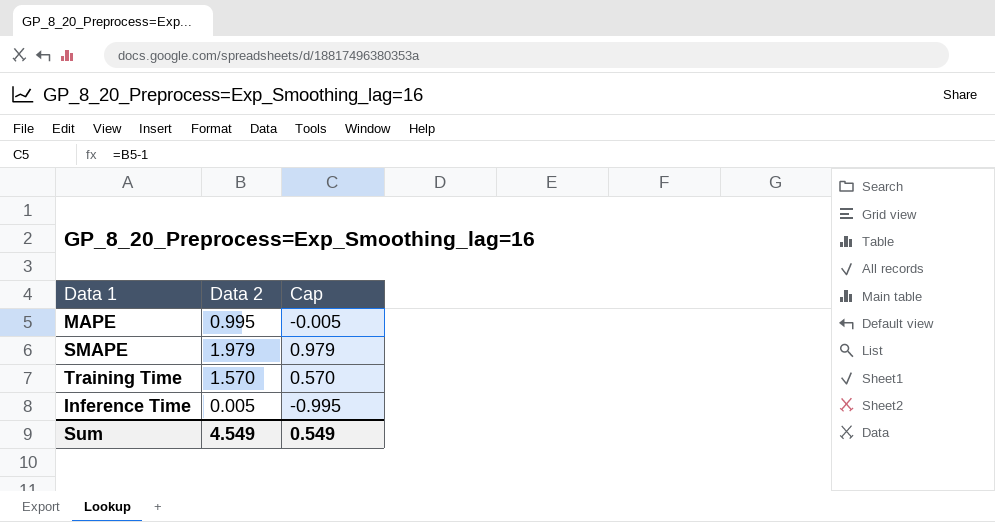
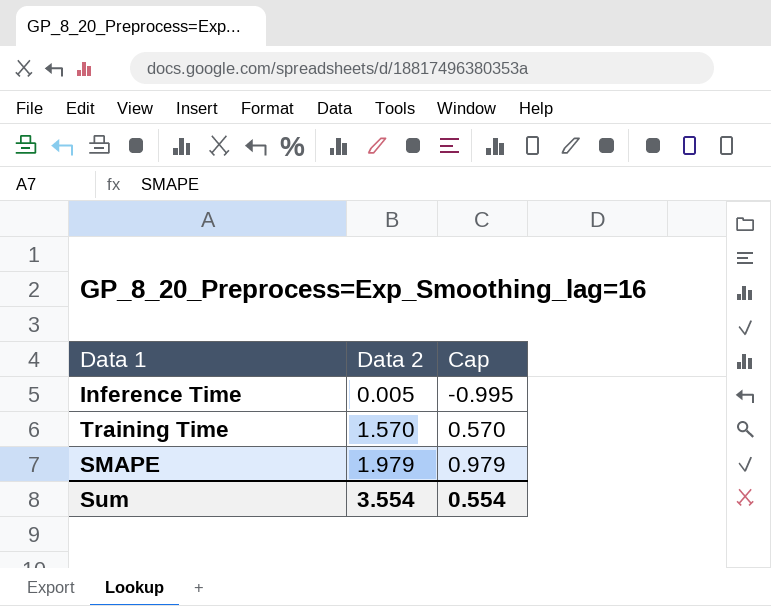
row order: none -> Data 2 ascending
row MAPE: 0.995 | -0.005 -> none
Sum | Data 2: 4.549 -> 3.554
Sum | Cap: 0.549 -> 0.554

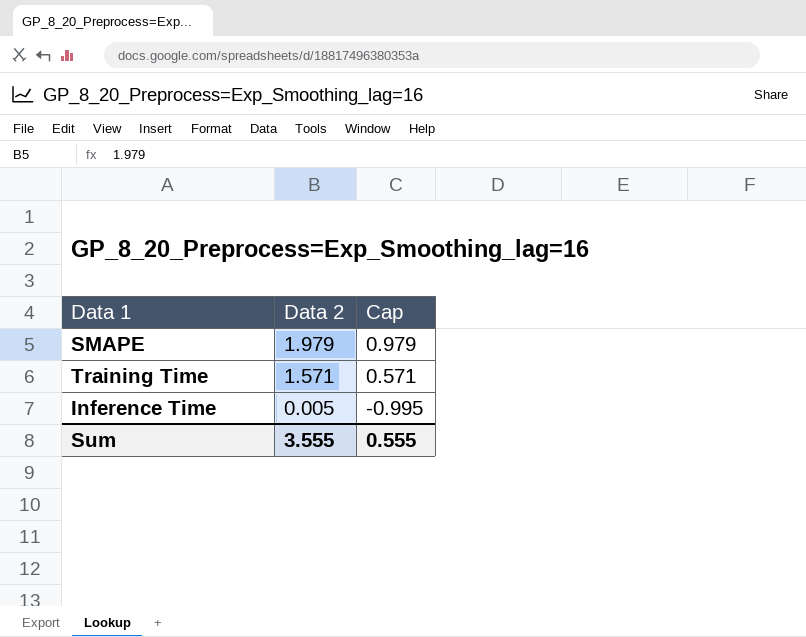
row order: Data 2 ascending -> Data 2 descending
Training Time | Data 2: 1.570 -> 1.571
Training Time | Cap: 0.570 -> 0.571
Sum | Data 2: 3.554 -> 3.555
Sum | Cap: 0.554 -> 0.555

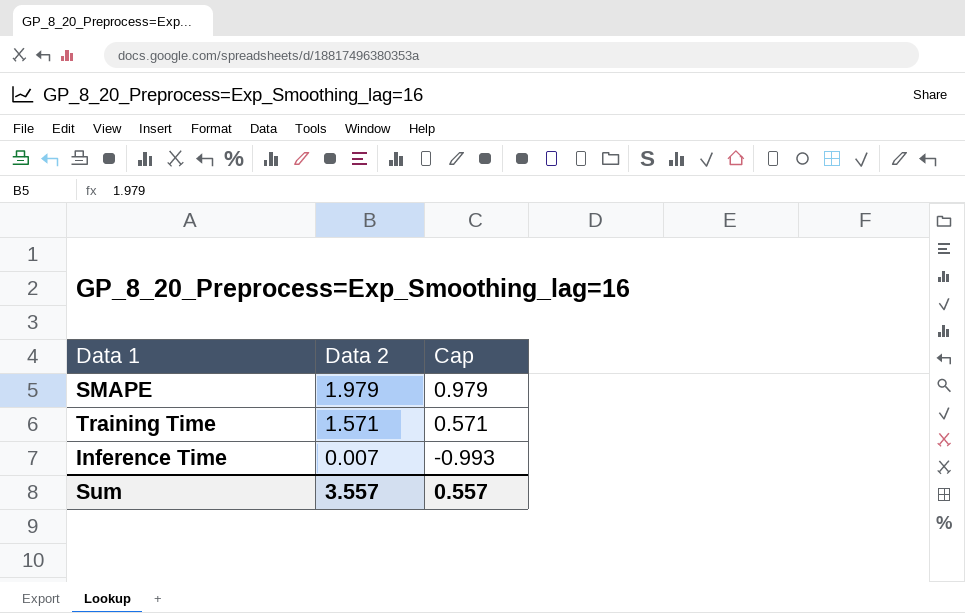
Inference Time | Data 2: 0.005 -> 0.007
Inference Time | Cap: -0.995 -> -0.993
Sum | Data 2: 3.555 -> 3.557
Sum | Cap: 0.555 -> 0.557

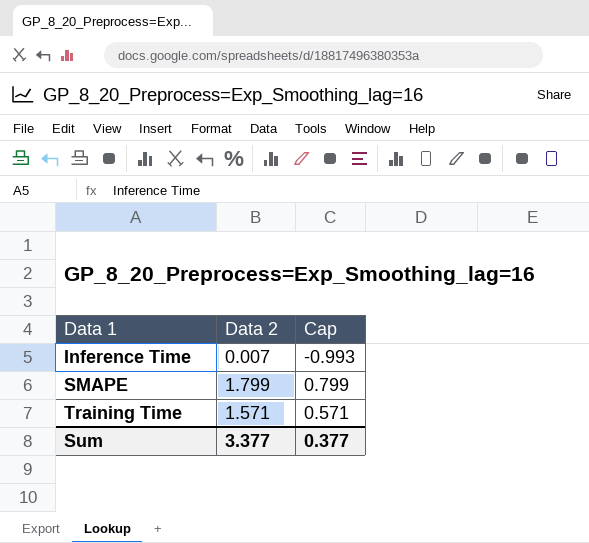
row order: Data 2 descending -> Data 1 ascending
SMAPE | Data 2: 1.979 -> 1.799
SMAPE | Cap: 0.979 -> 0.799
Sum | Data 2: 3.557 -> 3.377
Sum | Cap: 0.557 -> 0.377

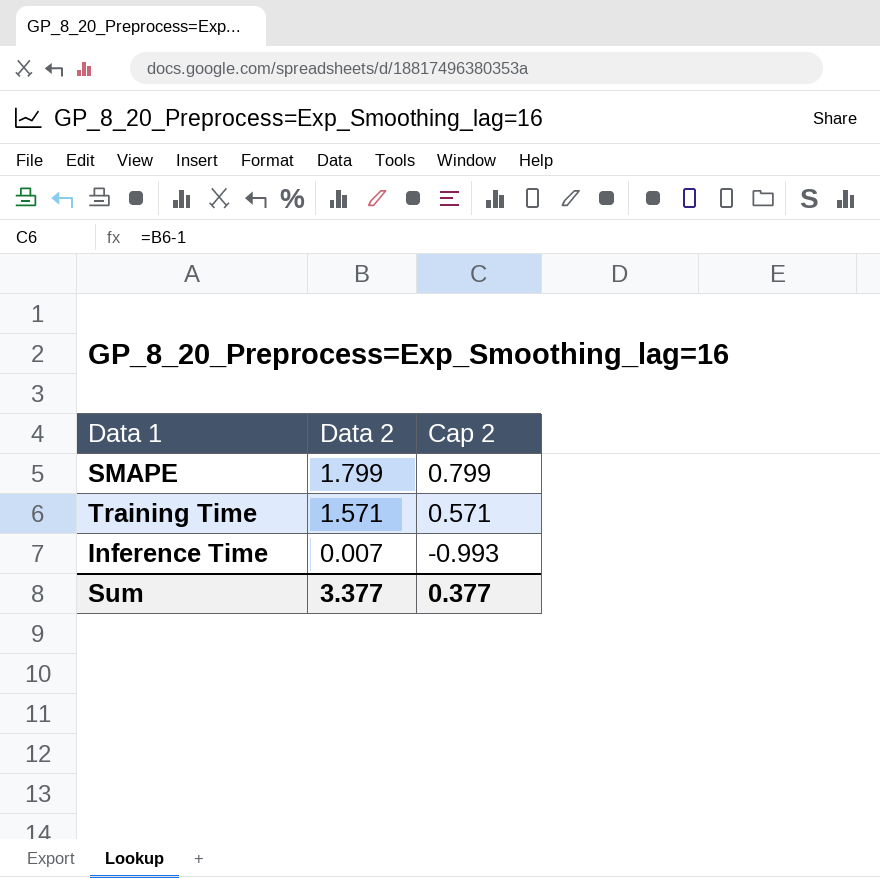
row order: Data 1 ascending -> Data 2 descending
column name: Cap -> Cap 2

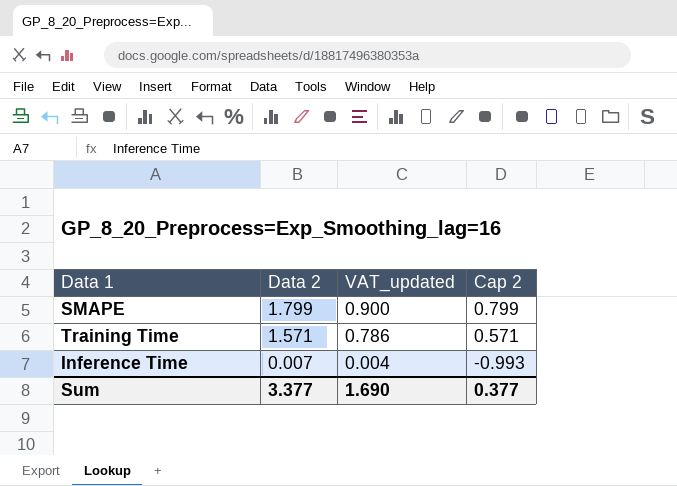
column VAT_updated | formula: none -> [Data 2] * 0.5

